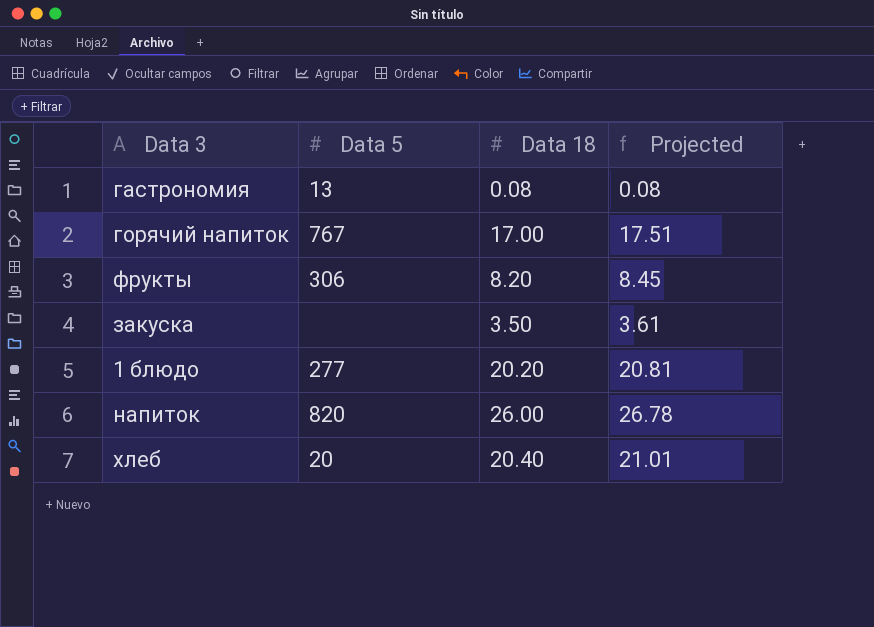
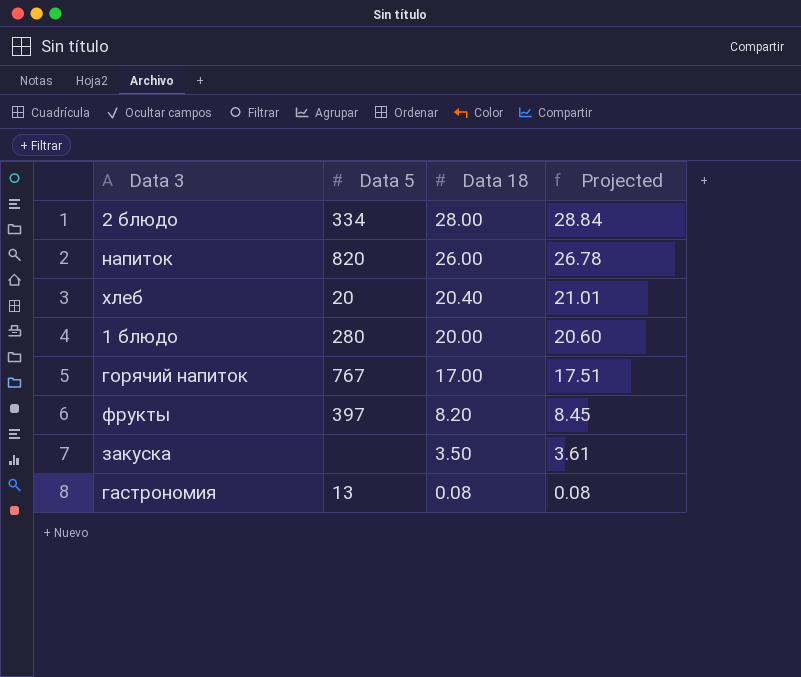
row order: none -> Data 18 descending
row 2 блюдо: none -> 334 | 28.00 | 28.84
1 блюдо | Data 5: 277 -> 280
1 блюдо | Data 18: 20.20 -> 20.00
1 блюдо | Projected: 20.81 -> 20.60
фрукты | Data 5: 306 -> 397

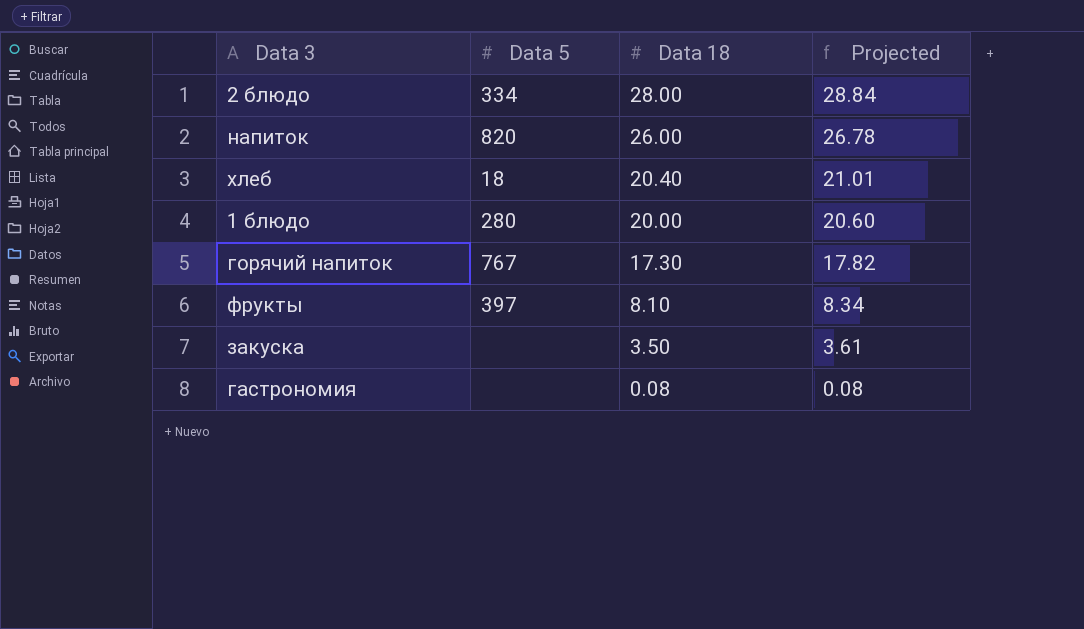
хлеб | Data 5: 20 -> 18
горячий напиток | Data 18: 17.00 -> 17.30
горячий напиток | Projected: 17.51 -> 17.82
фрукты | Data 18: 8.20 -> 8.10
фрукты | Projected: 8.45 -> 8.34
гастрономия | Data 5: 13 -> none

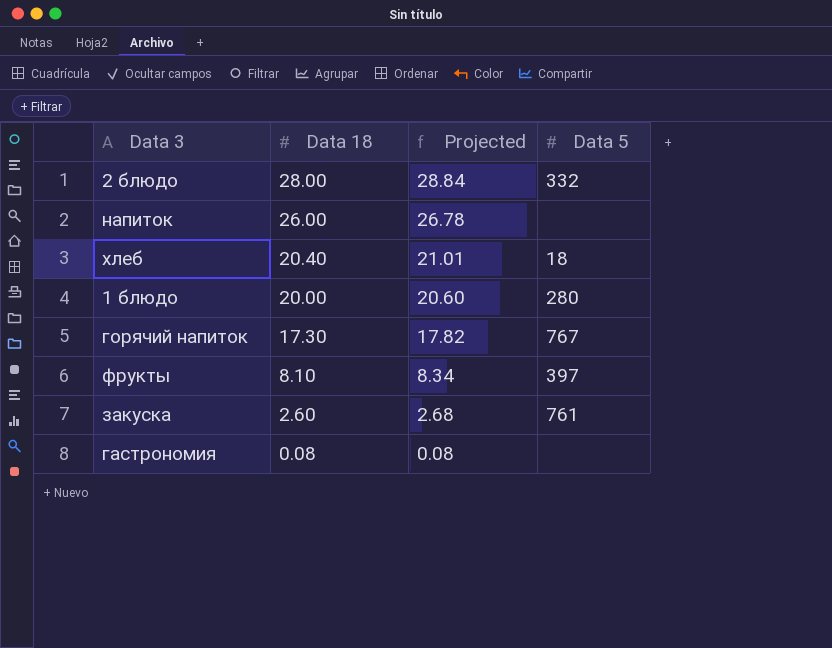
column Data 5 | position: 2 -> 4
2 блюдо | Data 5: 334 -> 332
напиток | Data 5: 820 -> none
закуска | Data 18: 3.50 -> 2.60
закуска | Projected: 3.61 -> 2.68
закуска | Data 5: none -> 761

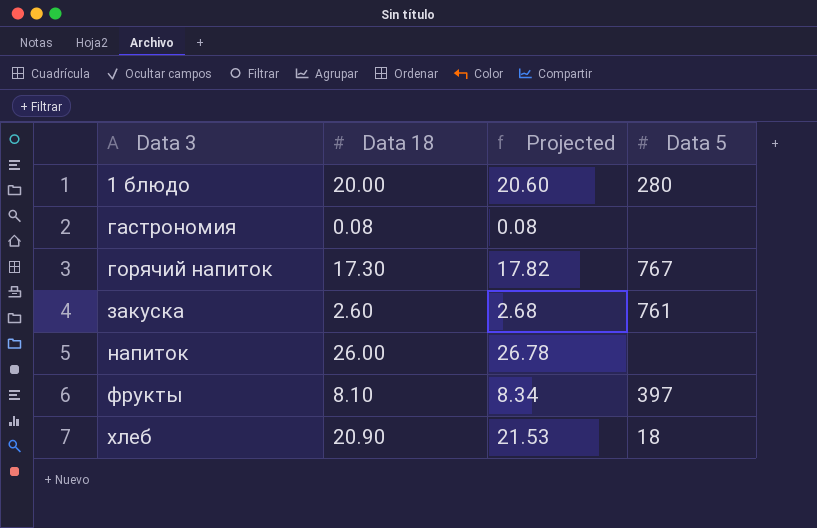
row order: Data 18 descending -> Data 3 ascending
row 2 блюдо: 28.00 | 28.84 | 332 -> none
хлеб | Data 18: 20.40 -> 20.90
хлеб | Projected: 21.01 -> 21.53

